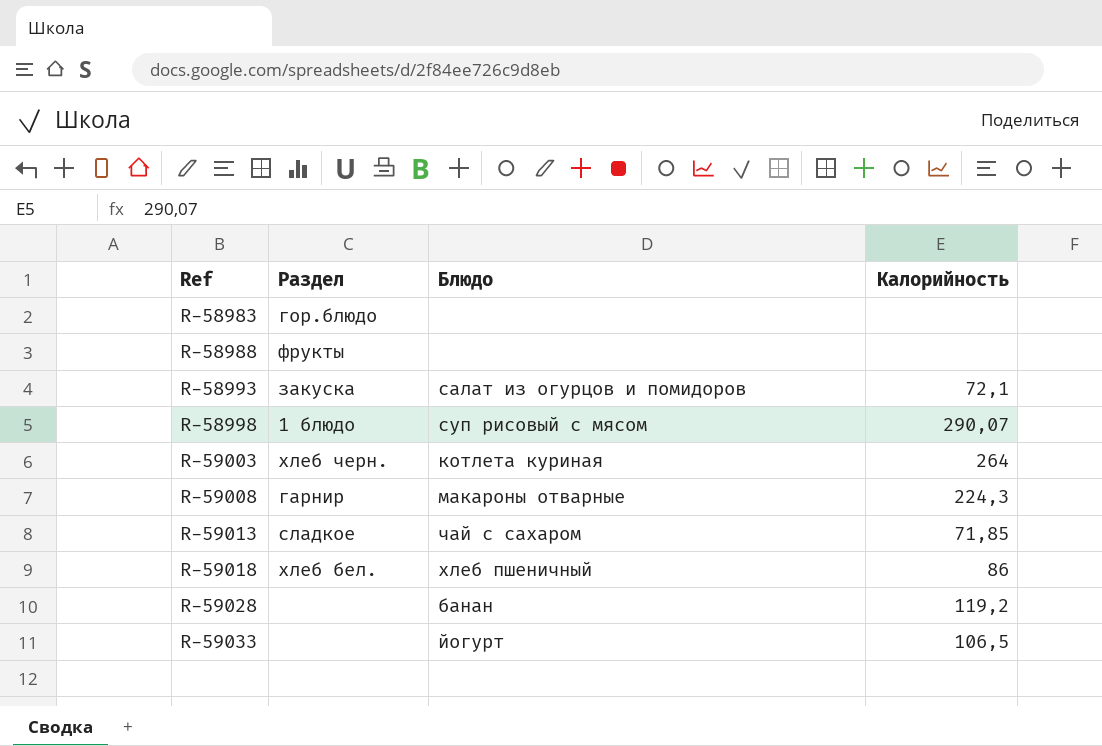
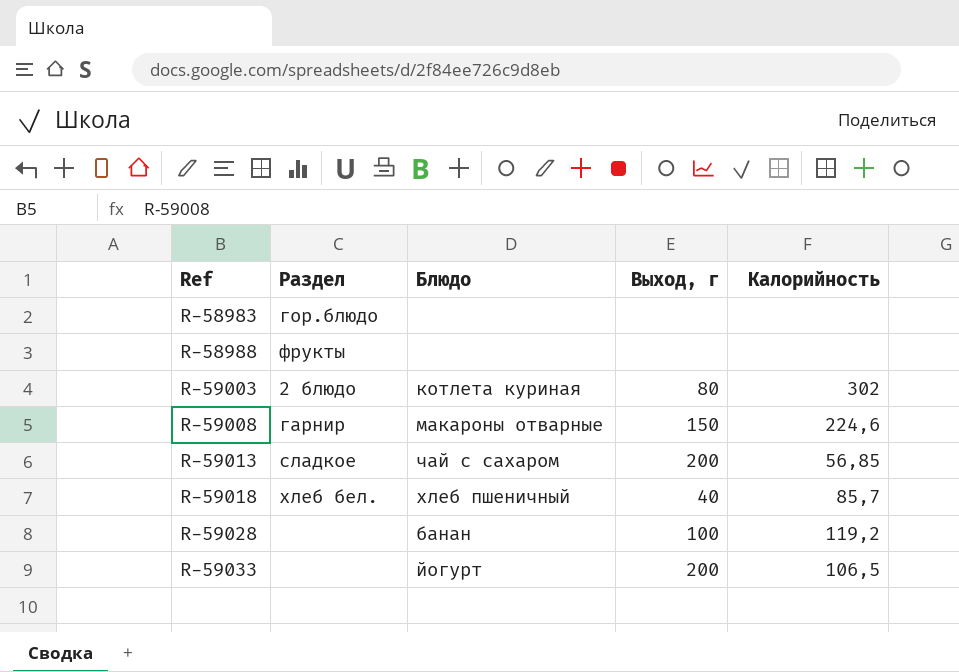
column Выход, г | position: none -> 4
row R-58993: закуска | салат из огурцов и помидоров | 72,1 -> none
row R-58998: 1 блюдо | суп рисовый с мясом | 290,07 -> none
R-59003 | Раздел: хлеб черн. -> 2 блюдо
R-59003 | Калорийность: 264 -> 302
R-59008 | Калорийность: 224,3 -> 224,6
R-59013 | Калорийность: 71,85 -> 56,85
R-59018 | Калорийность: 86 -> 85,7

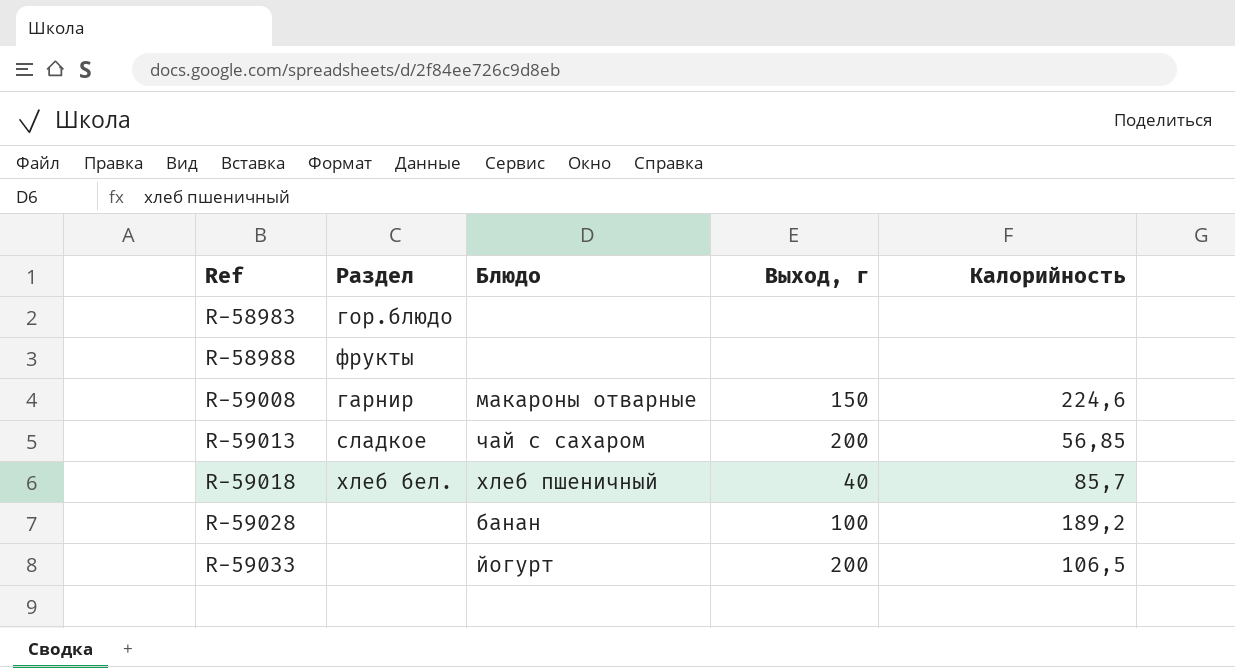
row R-59003: 2 блюдо | котлета куриная | 80 | 302 -> none
R-59028 | Калорийность: 119,2 -> 189,2

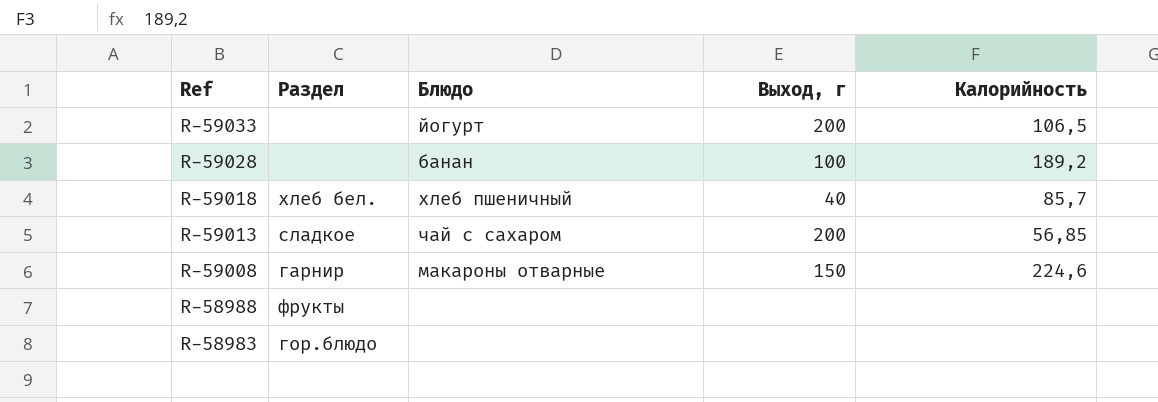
row order: Ref ascending -> Ref descending

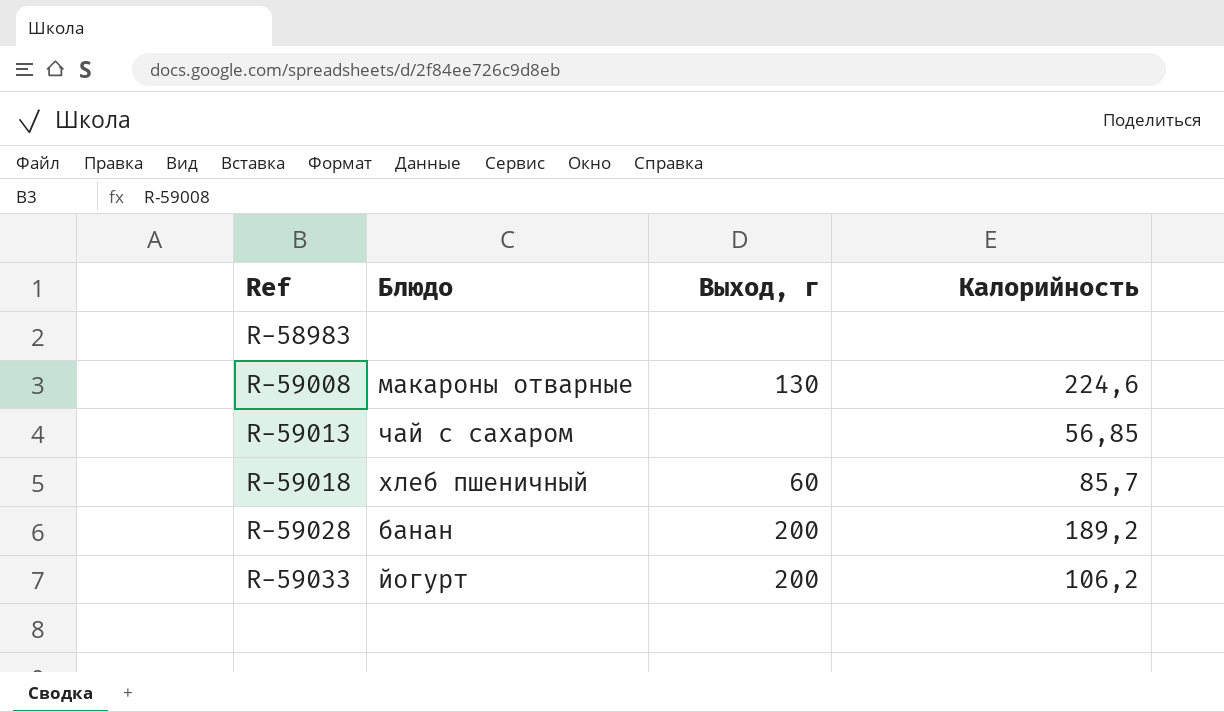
row order: Ref descending -> Ref ascending
column Раздел | position: 2 -> none
row R-58988: фрукты | none | none | none -> none
R-59008 | Выход, г: 150 -> 130
R-59013 | Выход, г: 200 -> none
R-59018 | Выход, г: 40 -> 60
R-59028 | Выход, г: 100 -> 200
R-59033 | Калорийность: 106,5 -> 106,2

